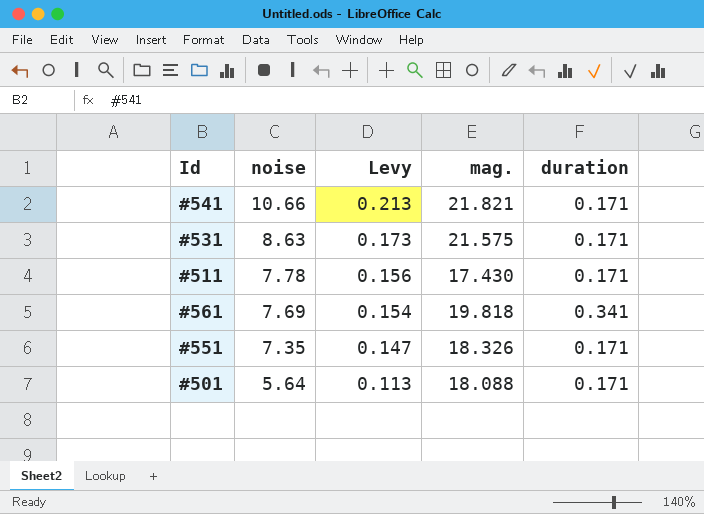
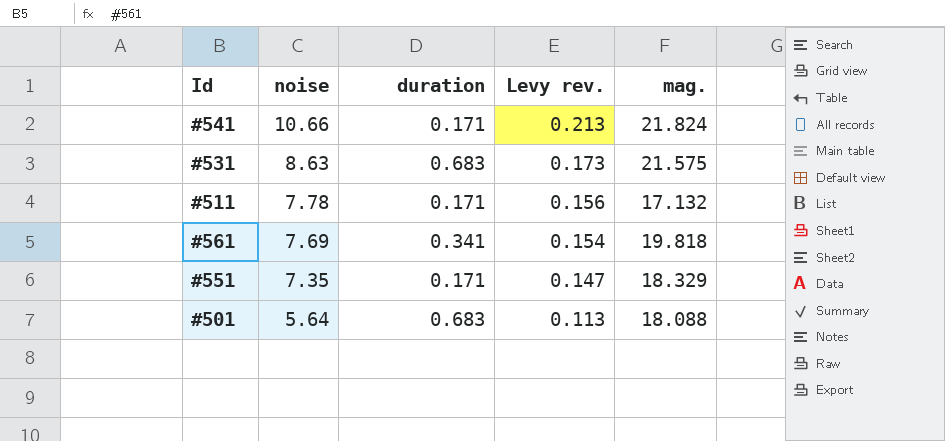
column duration | position: 5 -> 3
column name: Levy -> Levy rev.
#541 | mag.: 21.821 -> 21.824
#531 | duration: 0.171 -> 0.683
#511 | mag.: 17.430 -> 17.132
#551 | mag.: 18.326 -> 18.329
#501 | duration: 0.171 -> 0.683

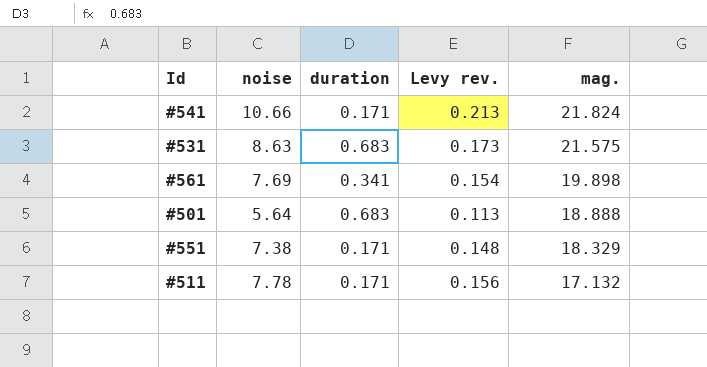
row order: noise descending -> mag. descending
#561 | mag.: 19.818 -> 19.898
#501 | mag.: 18.088 -> 18.888
#551 | noise: 7.35 -> 7.38
#551 | Levy rev.: 0.147 -> 0.148

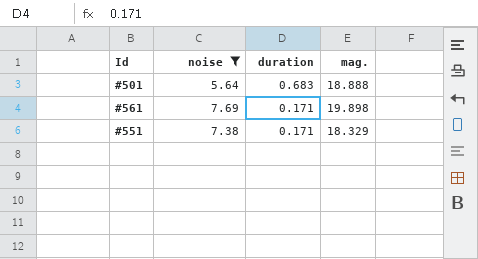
filter: none -> noise <= 7.69
row order: mag. descending -> duration descending
column Levy rev. | formula: [noise] * 0.02 -> none
#561 | duration: 0.341 -> 0.171

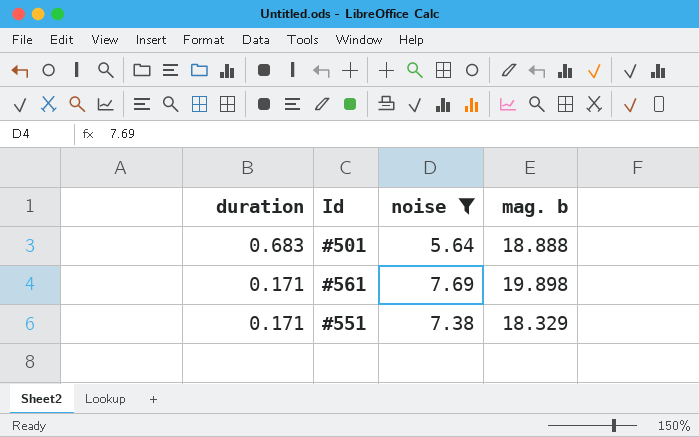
column duration | position: 3 -> 1
column name: mag. -> mag. b

